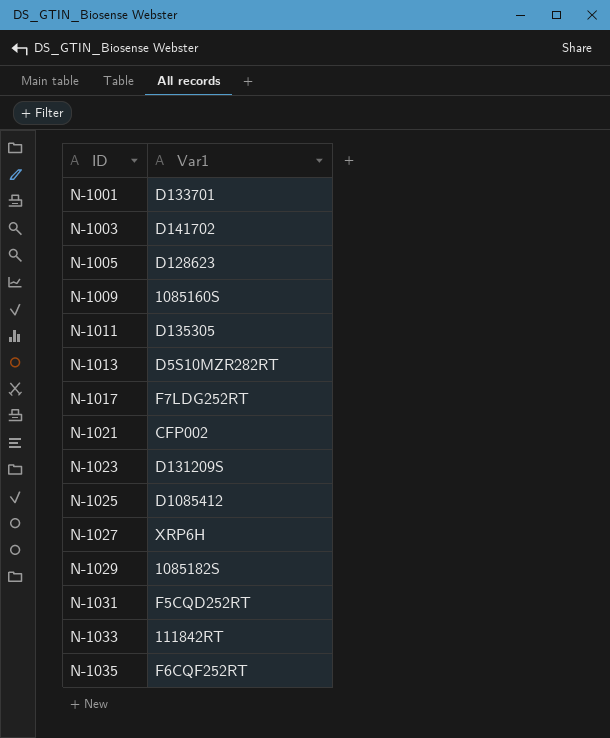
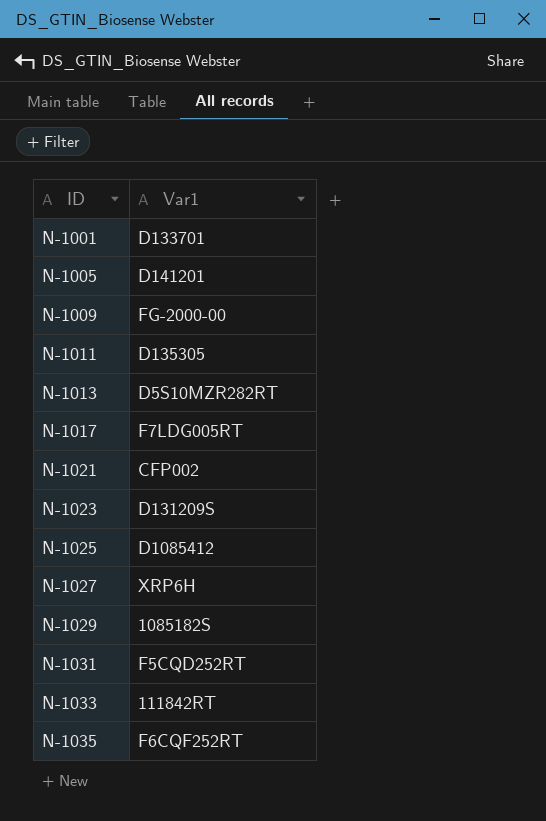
row N-1003: D141702 -> none
N-1005 | Var1: D128623 -> D141201
N-1009 | Var1: 1085160S -> FG-2000-00
N-1017 | Var1: F7LDG252RT -> F7LDG005RT

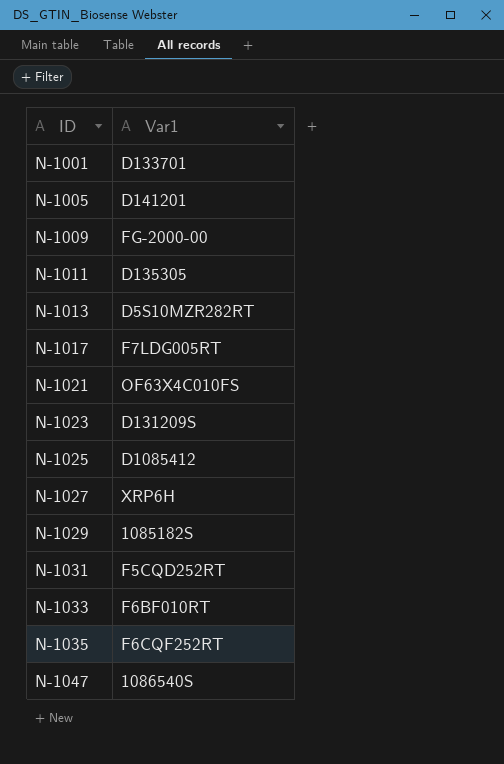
N-1021 | Var1: CFP002 -> OF63X4C010FS
N-1033 | Var1: 111842RT -> F6BF010RT
row N-1047: none -> 1086540S

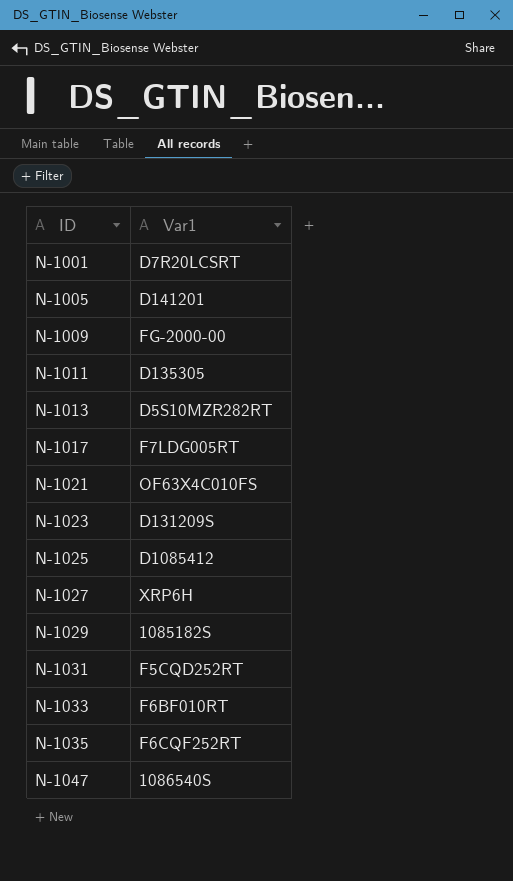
N-1001 | Var1: D133701 -> D7R20LCSRT

